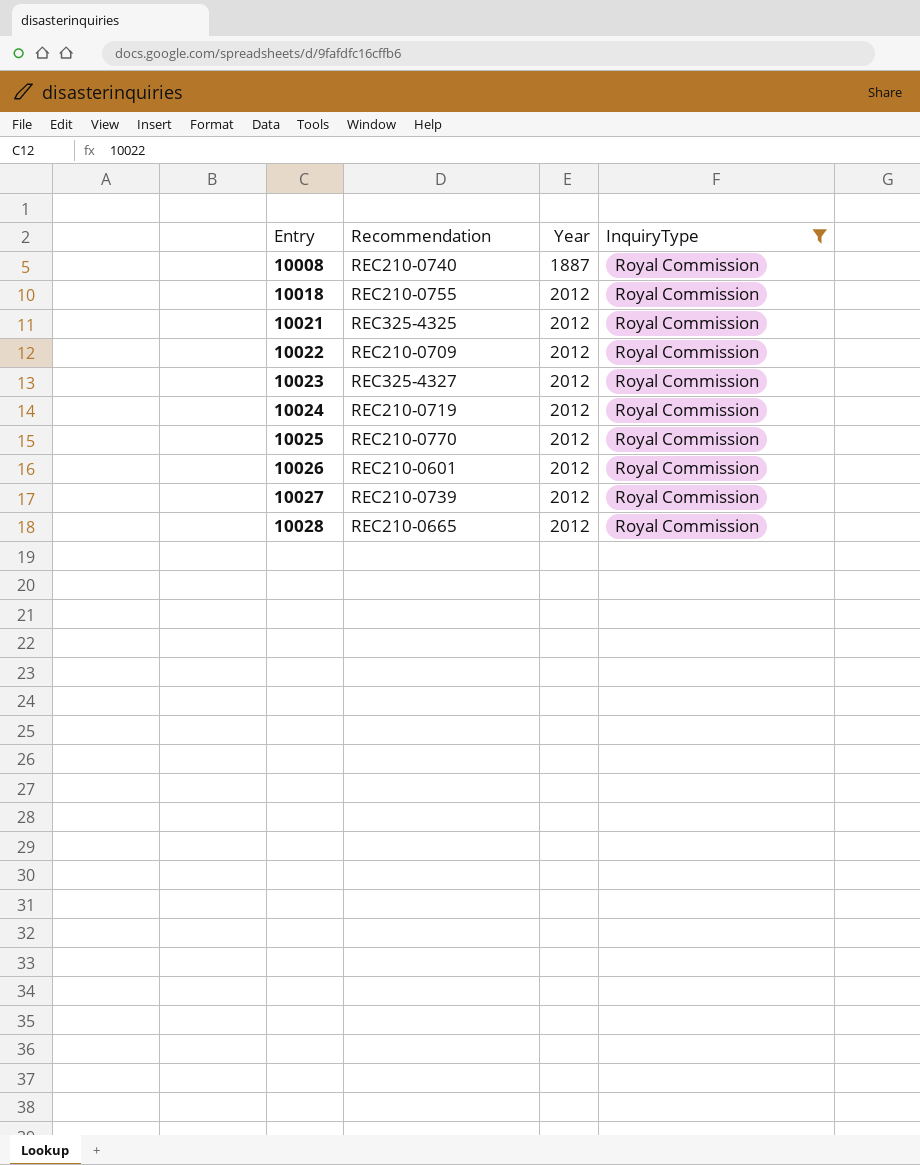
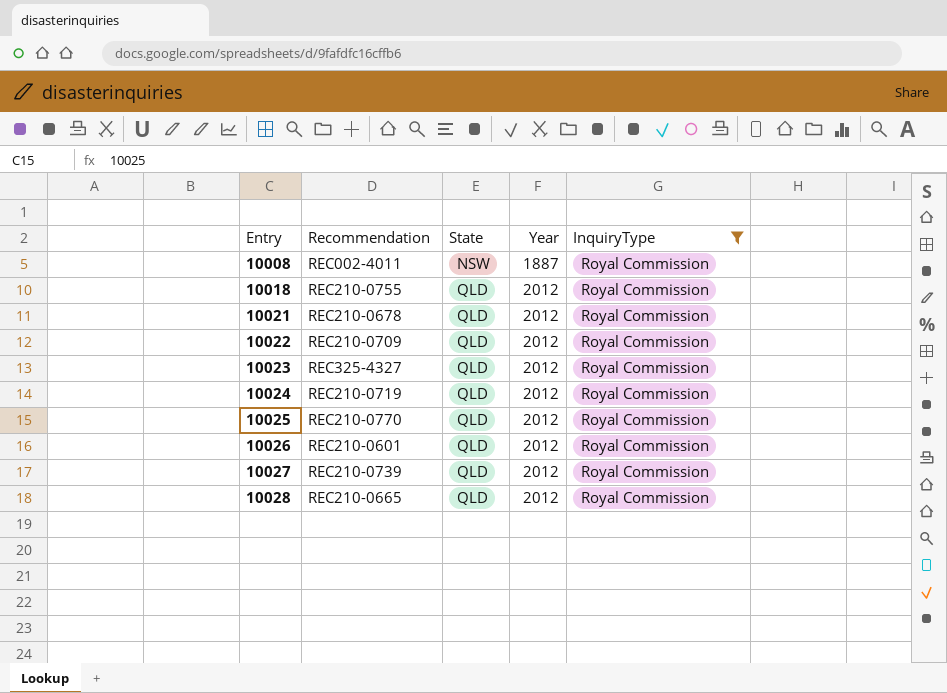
column State | position: none -> 3
10008 | Recommendation: REC210-0740 -> REC002-4011
10021 | Recommendation: REC325-4325 -> REC210-0678

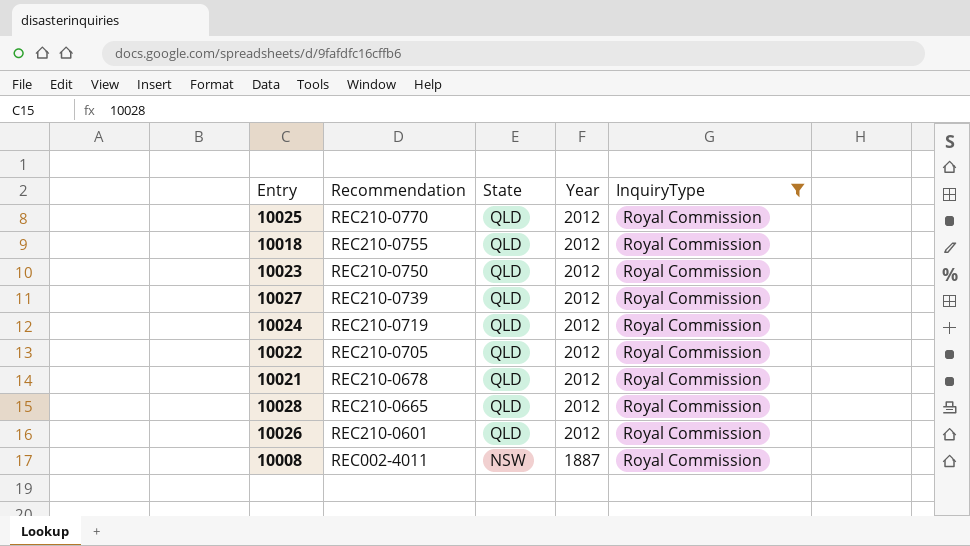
row order: Entry ascending -> Recommendation descending
10023 | Recommendation: REC325-4327 -> REC210-0750
10022 | Recommendation: REC210-0709 -> REC210-0705

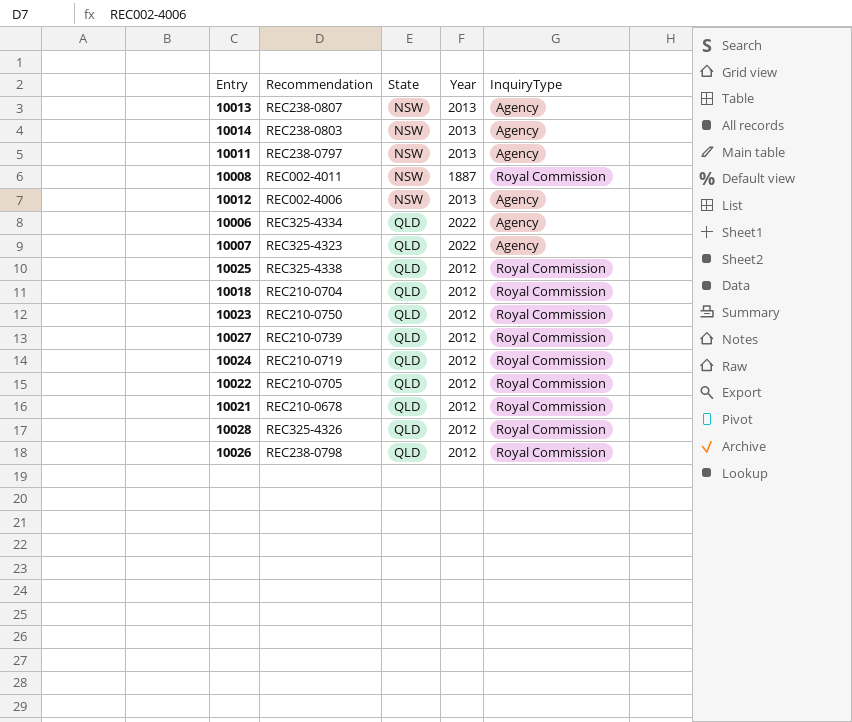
filter: InquiryType = Royal Commission -> none
row order: Recommendation descending -> State ascending
10025 | Recommendation: REC210-0770 -> REC325-4338
10018 | Recommendation: REC210-0755 -> REC210-0704
10028 | Recommendation: REC210-0665 -> REC325-4326
10026 | Recommendation: REC210-0601 -> REC238-0798

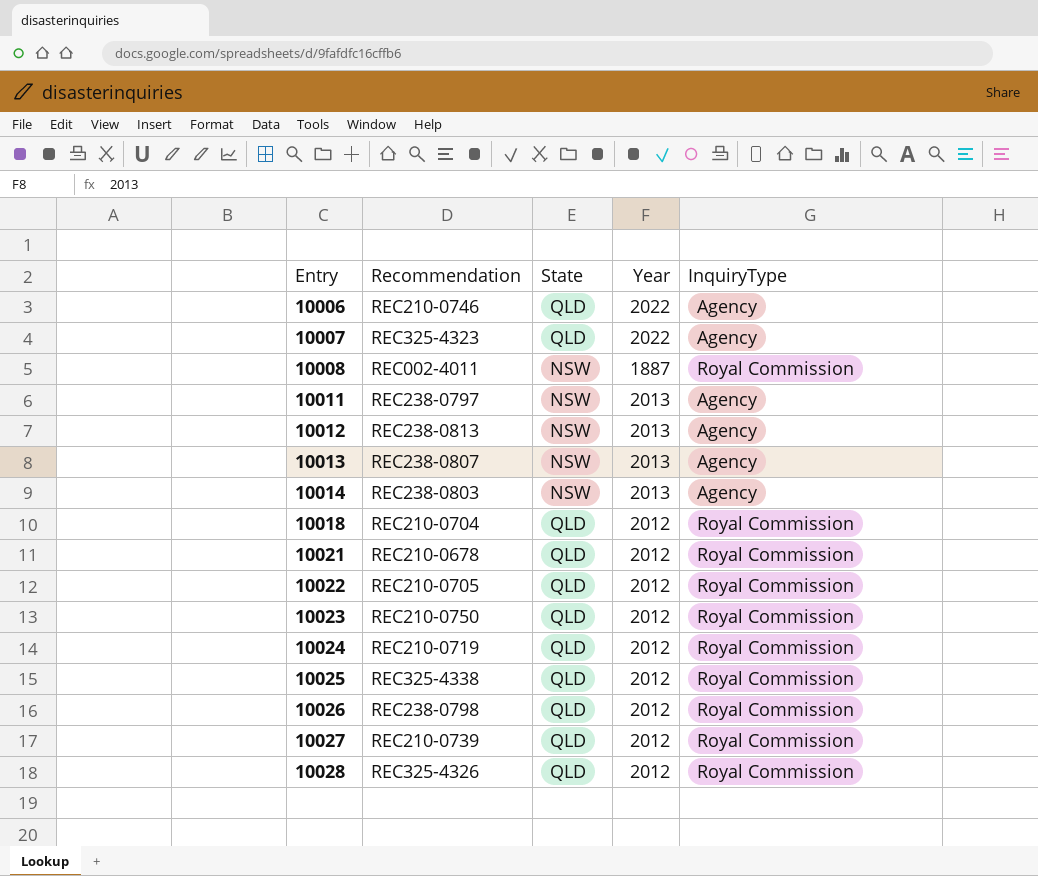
row order: State ascending -> Entry ascending
10006 | Recommendation: REC325-4334 -> REC210-0746
10012 | Recommendation: REC002-4006 -> REC238-0813

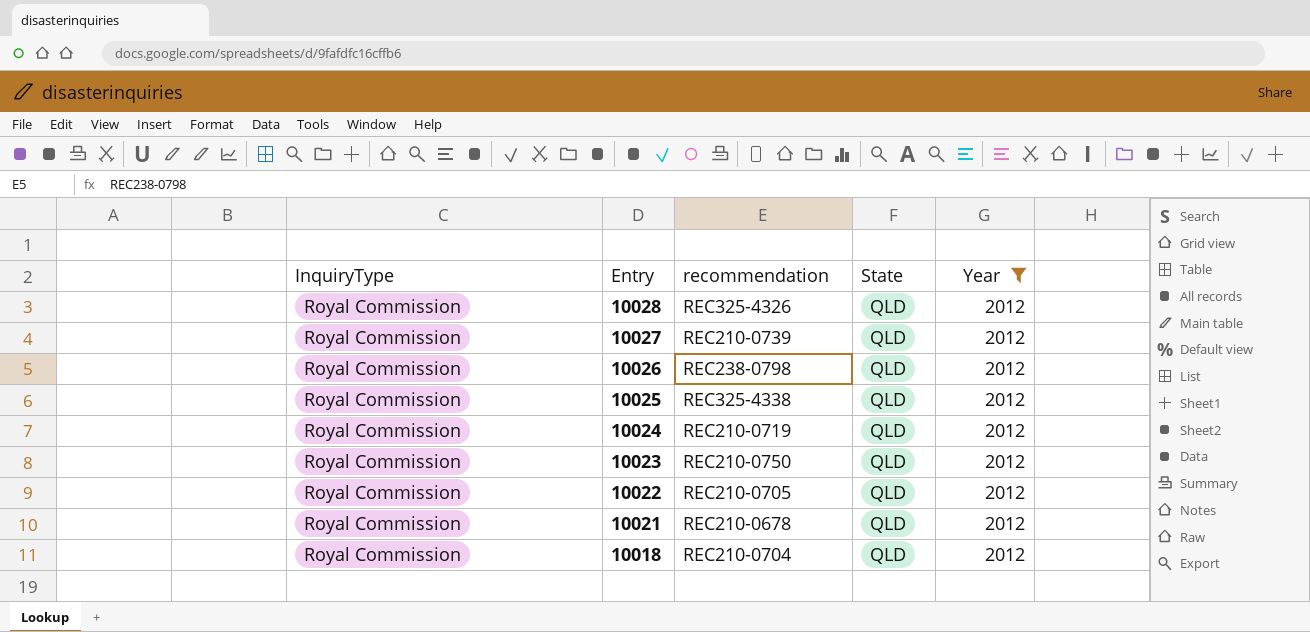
filter: none -> Year = 2012
row order: Entry ascending -> Entry descending
column InquiryType | position: 5 -> 1
column name: Recommendation -> recommendation

